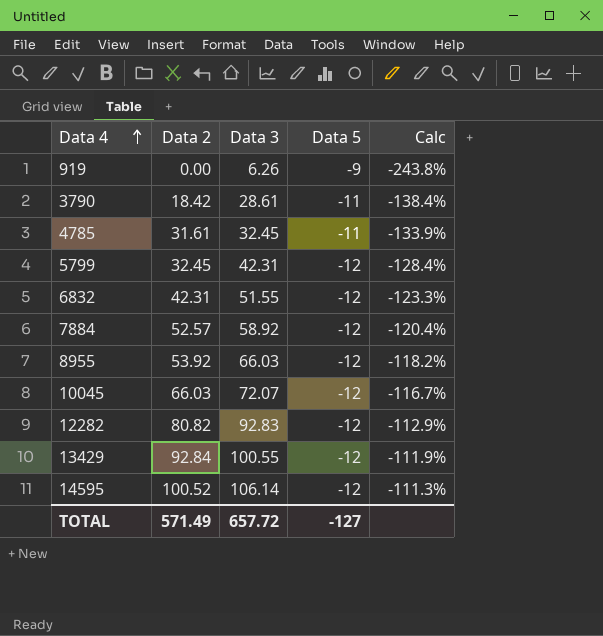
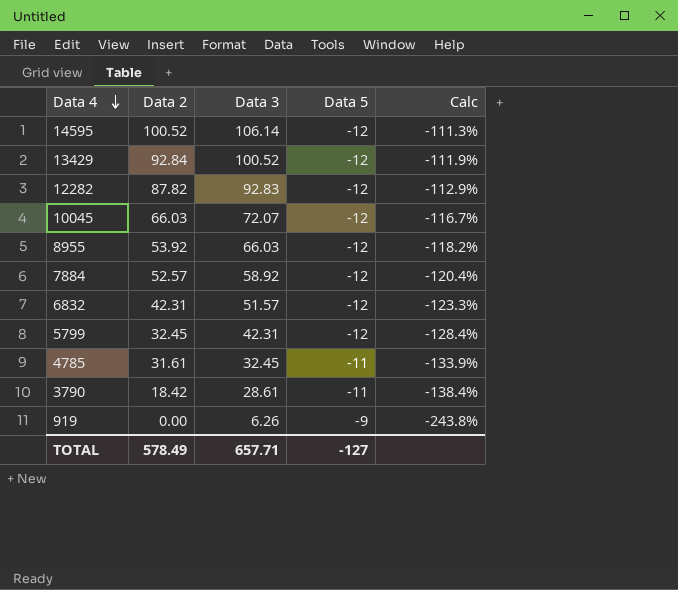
row order: Data 4 ascending -> Data 4 descending
13429 | Data 3: 100.55 -> 100.52
12282 | Data 2: 80.82 -> 87.82
6832 | Data 3: 51.55 -> 51.57
TOTAL | Data 2: 571.49 -> 578.49
TOTAL | Data 3: 657.72 -> 657.71

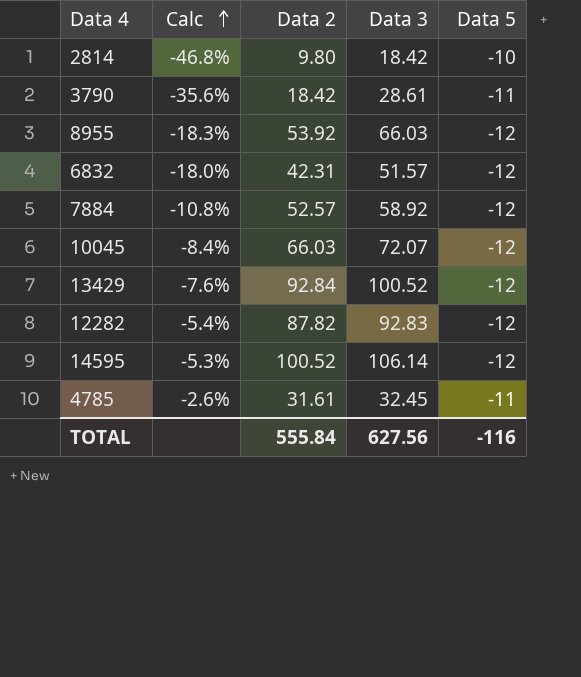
row order: Data 4 descending -> Calc ascending
column Calc | formula: ([Data 5] - [Data 3]) / [Data 3] -> ([Data 2] - [Data 3]) / [Data 3]
column Calc | position: 5 -> 2
row 5799: 32.45 | 42.31 | -12 | -128.4% -> none
row 919: 0.00 | 6.26 | -9 | -243.8% -> none
row 2814: none -> -46.8% | 9.80 | 18.42 | -10
TOTAL | Data 2: 578.49 -> 555.84
TOTAL | Data 3: 657.71 -> 627.56
TOTAL | Data 5: -127 -> -116

